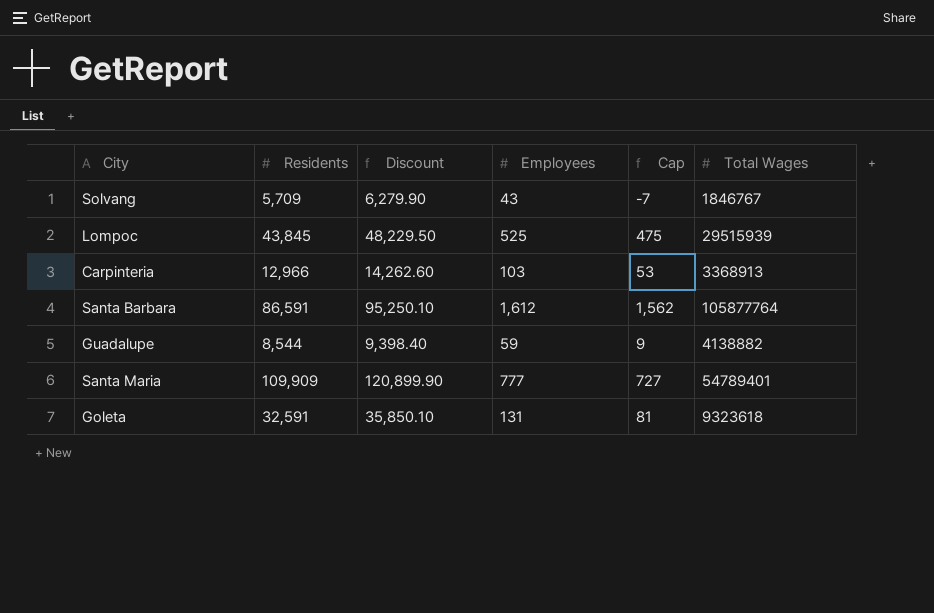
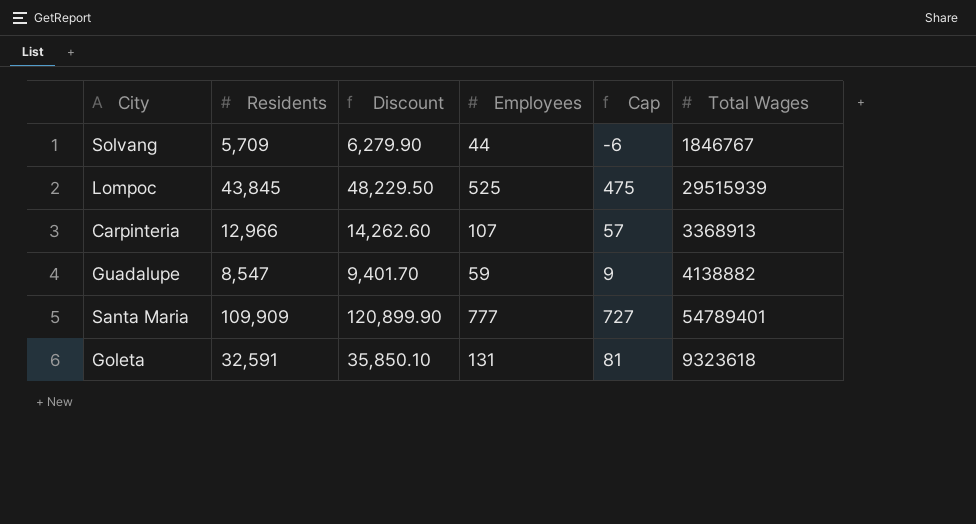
row Santa Barbara: 86,591 | 95,250.10 | 1,612 | 1,562 | 105877764 -> none
Solvang | Employees: 43 -> 44
Solvang | Cap: -7 -> -6
Carpinteria | Employees: 103 -> 107
Carpinteria | Cap: 53 -> 57
Guadalupe | Residents: 8,544 -> 8,547
Guadalupe | Discount: 9,398.40 -> 9,401.70

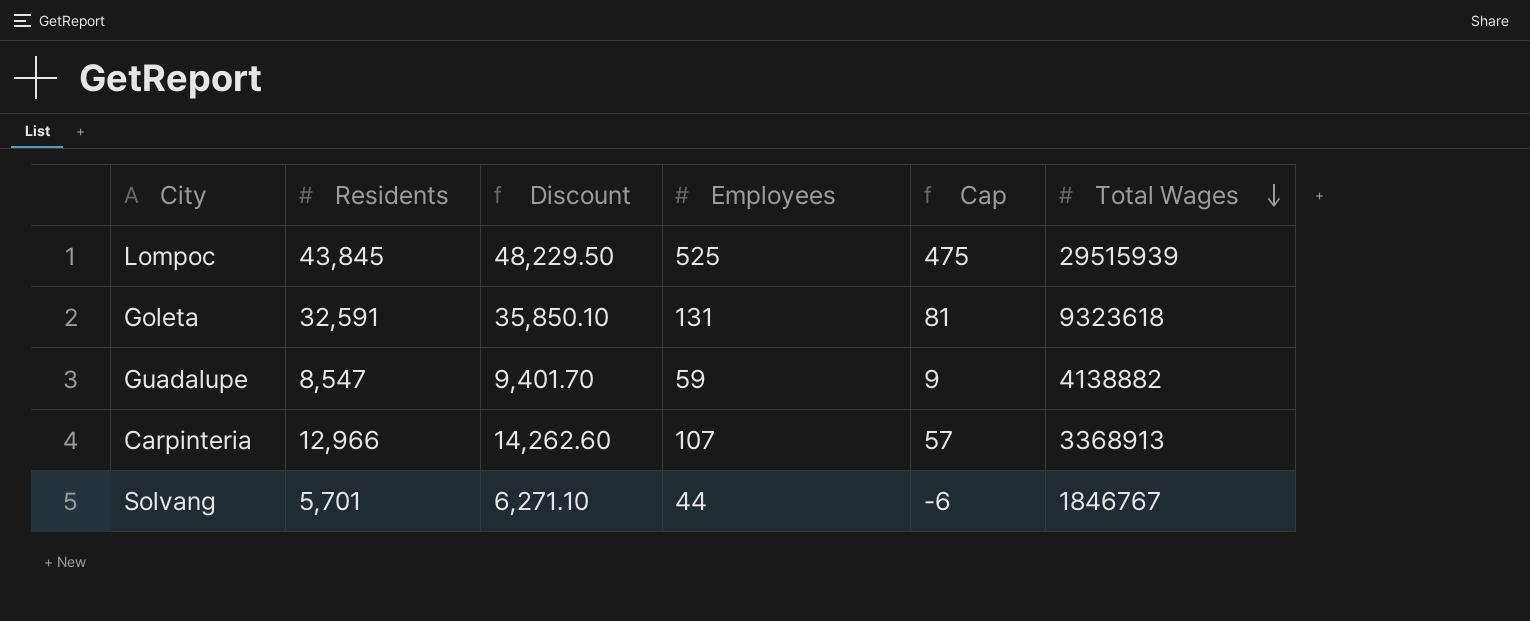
row order: none -> Total Wages descending
row Santa Maria: 109,909 | 120,899.90 | 777 | 727 | 54789401 -> none
Solvang | Residents: 5,709 -> 5,701
Solvang | Discount: 6,279.90 -> 6,271.10

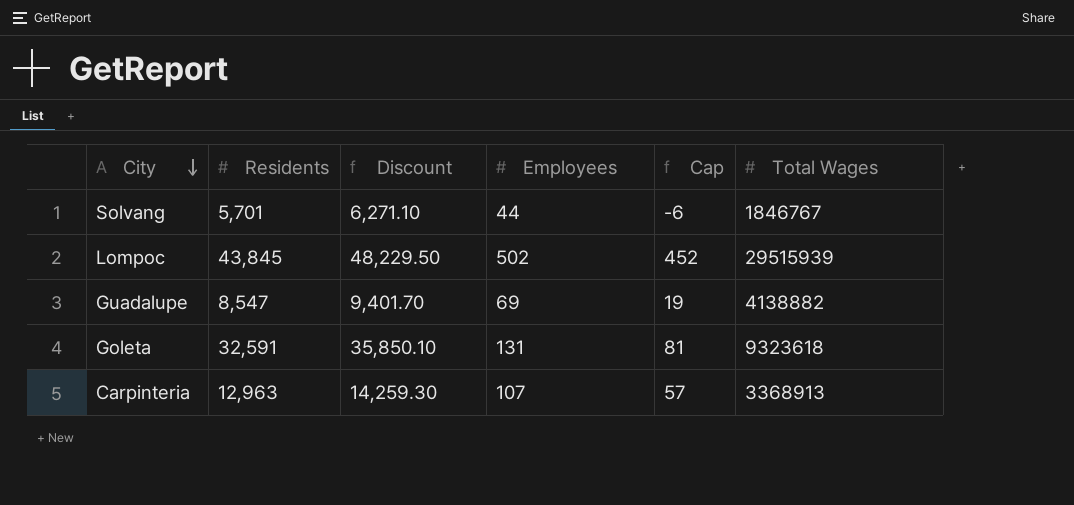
row order: Total Wages descending -> City descending
Lompoc | Employees: 525 -> 502
Lompoc | Cap: 475 -> 452
Guadalupe | Employees: 59 -> 69
Guadalupe | Cap: 9 -> 19
Carpinteria | Residents: 12,966 -> 12,963
Carpinteria | Discount: 14,262.60 -> 14,259.30

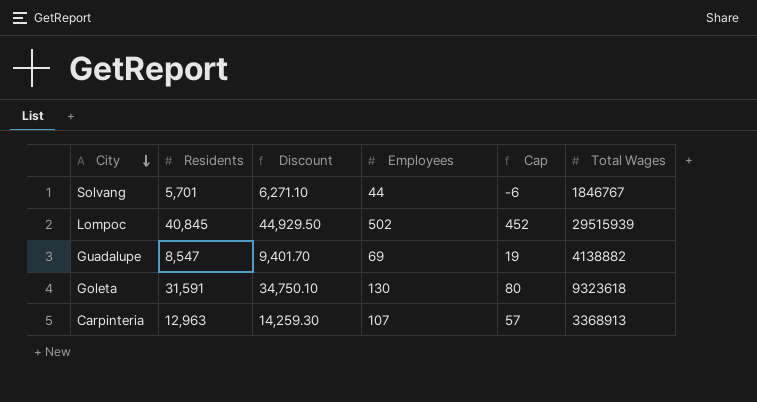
Lompoc | Residents: 43,845 -> 40,845
Lompoc | Discount: 48,229.50 -> 44,929.50
Goleta | Residents: 32,591 -> 31,591
Goleta | Discount: 35,850.10 -> 34,750.10
Goleta | Employees: 131 -> 130
Goleta | Cap: 81 -> 80

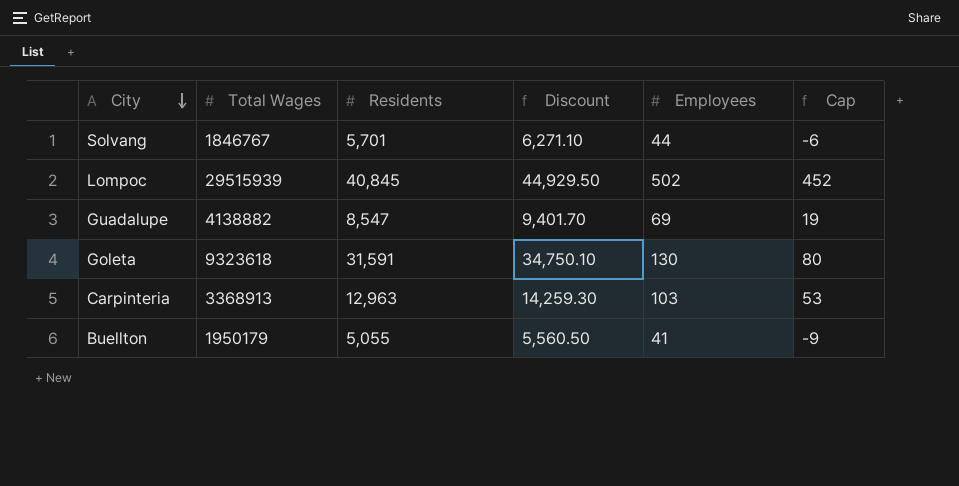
column Total Wages | position: 6 -> 2
Carpinteria | Employees: 107 -> 103
Carpinteria | Cap: 57 -> 53
row Buellton: none -> 1950179 | 5,055 | 5,560.50 | 41 | -9

